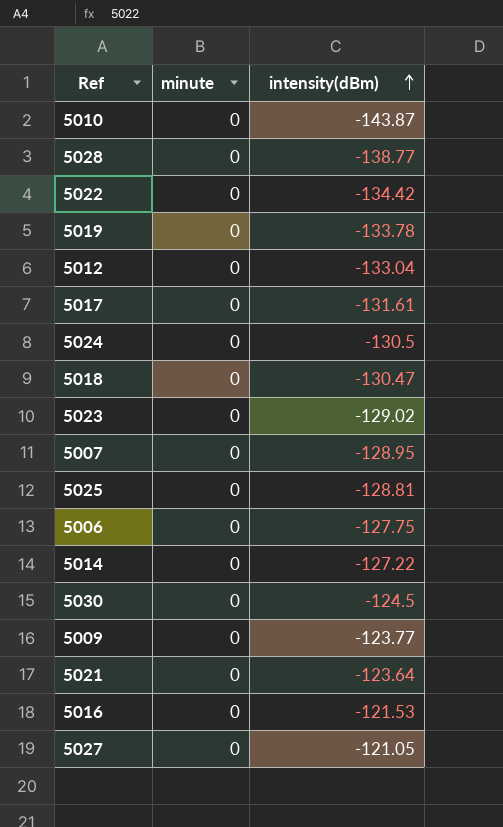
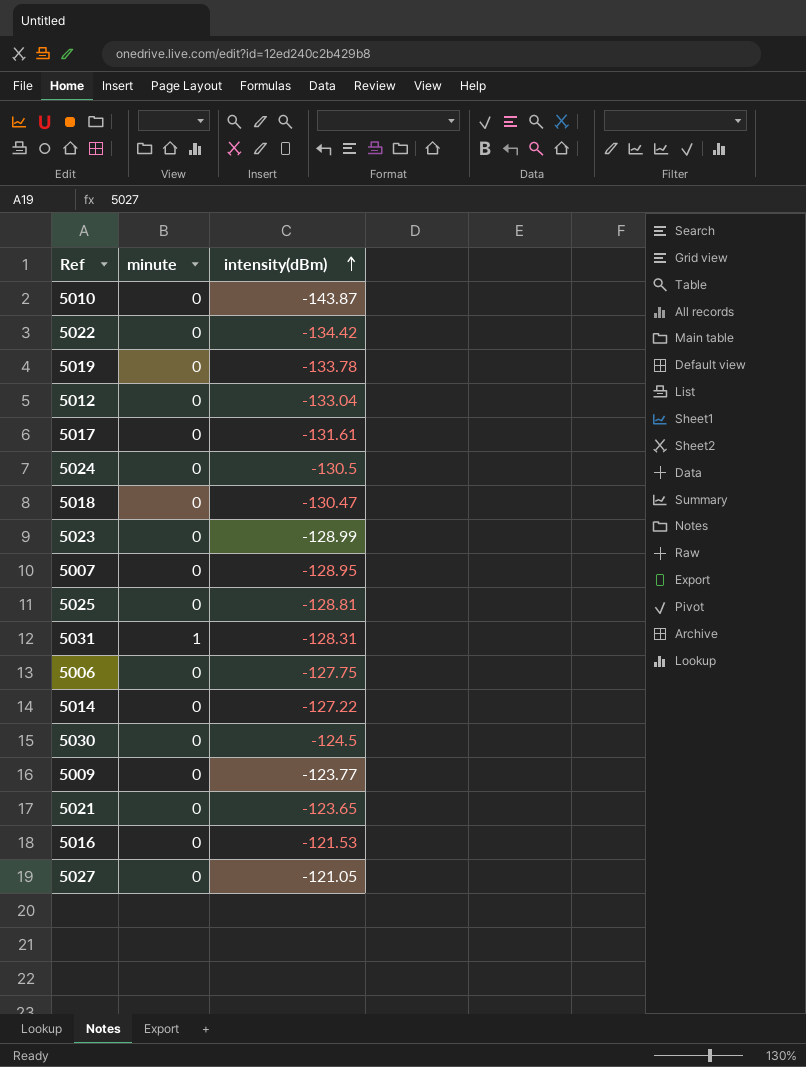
row 5028: 0 | -138.77 -> none
5023 | intensity(dBm): -129.02 -> -128.99
row 5031: none -> 1 | -128.31
5021 | intensity(dBm): -123.64 -> -123.65

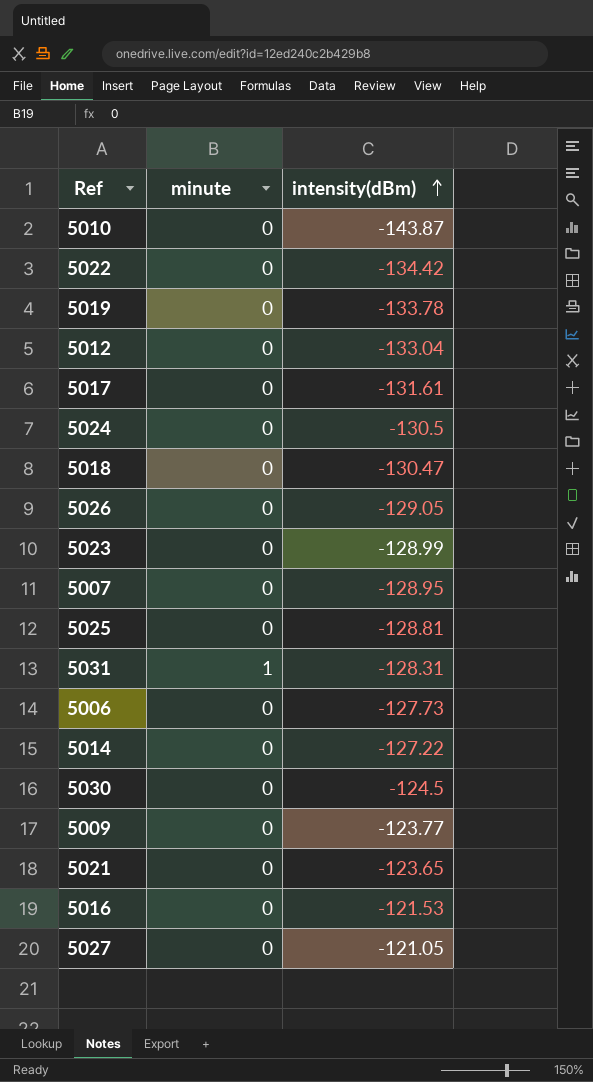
row 5026: none -> 0 | -129.05
5006 | intensity(dBm): -127.75 -> -127.73

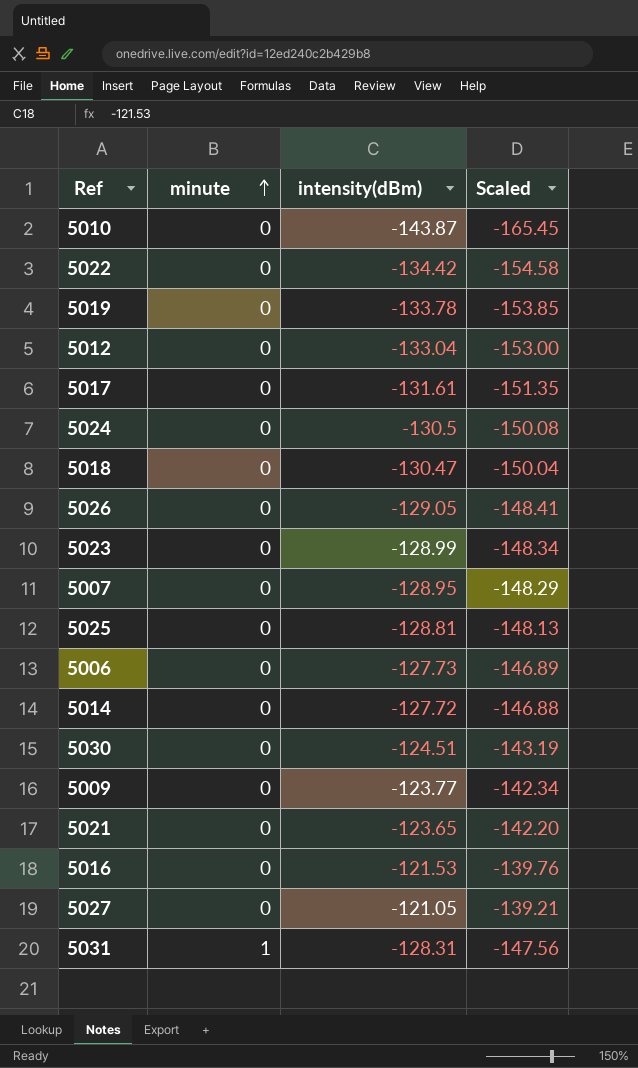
row order: intensity(dBm) ascending -> minute ascending
column Scaled | formula: none -> [intensity(dBm)] * 1.15
5014 | intensity(dBm): -127.22 -> -127.72
5030 | intensity(dBm): -124.5 -> -124.51

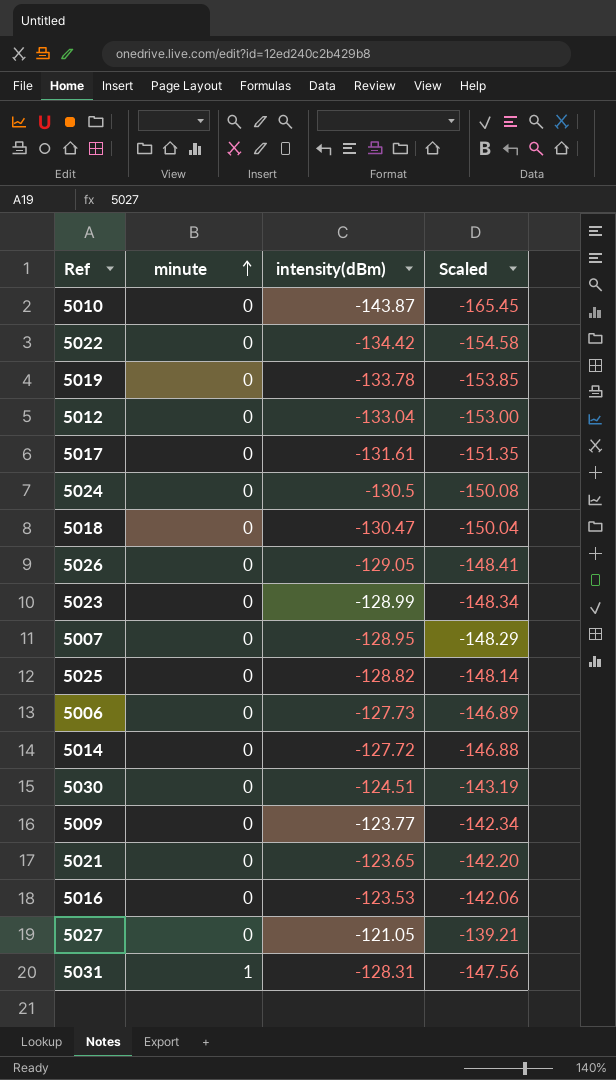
5025 | intensity(dBm): -128.81 -> -128.82
5025 | Scaled: -148.13 -> -148.14
5016 | intensity(dBm): -121.53 -> -123.53
5016 | Scaled: -139.76 -> -142.06

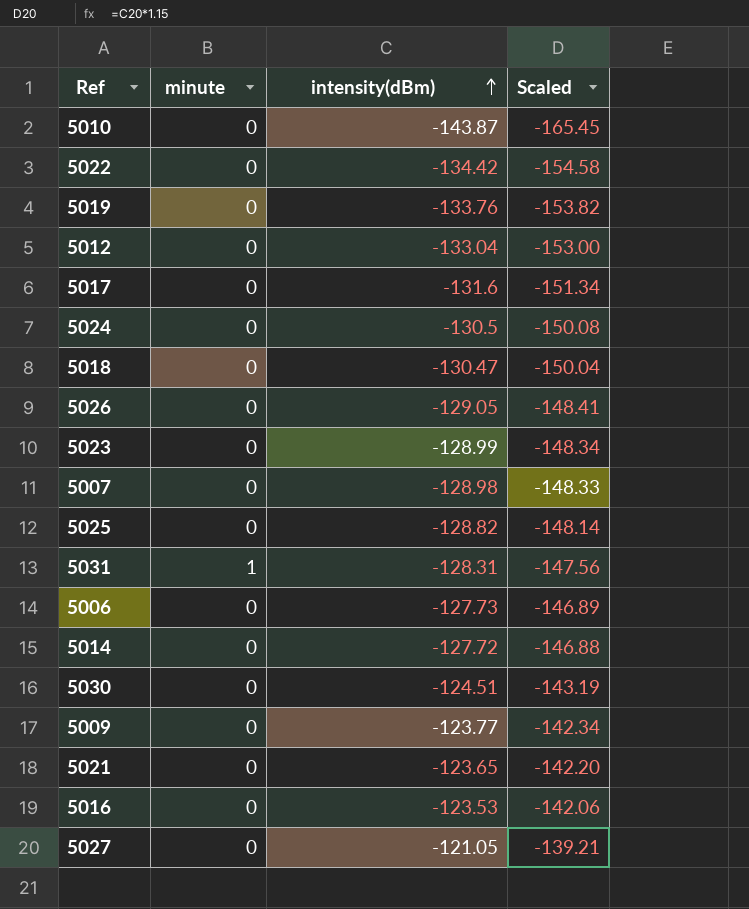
row order: minute ascending -> intensity(dBm) ascending
5019 | intensity(dBm): -133.78 -> -133.76
5019 | Scaled: -153.85 -> -153.82
5017 | intensity(dBm): -131.61 -> -131.6
5017 | Scaled: -151.35 -> -151.34
5007 | intensity(dBm): -128.95 -> -128.98
5007 | Scaled: -148.29 -> -148.33

